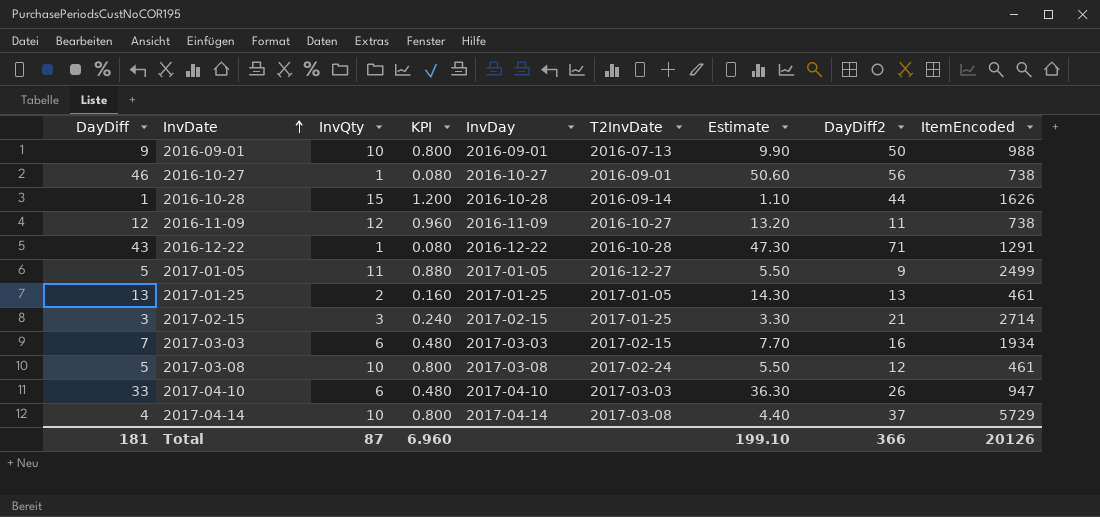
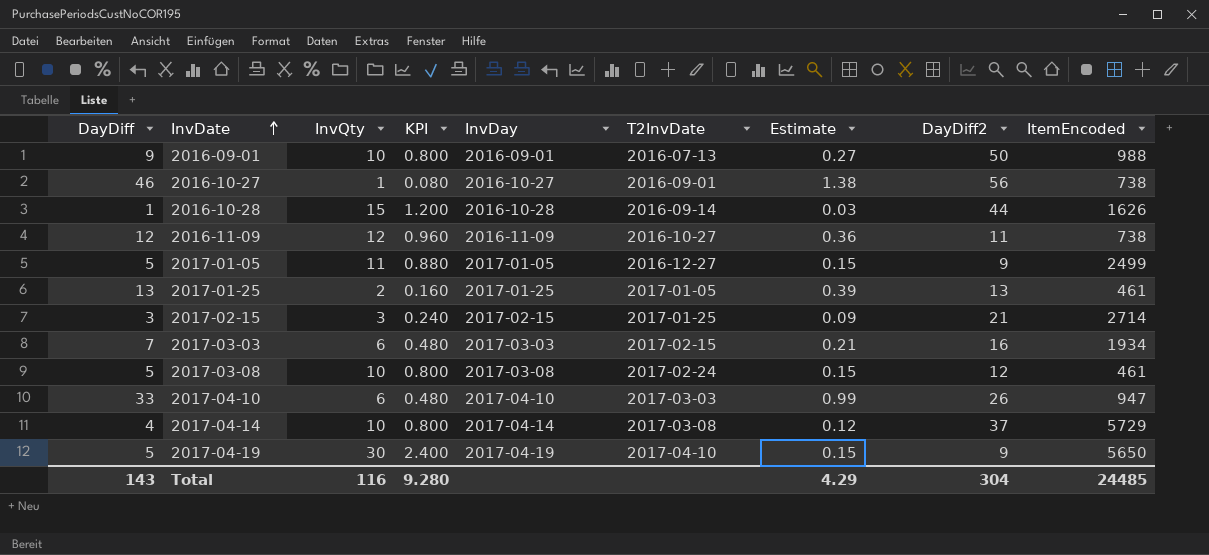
column Estimate | formula: [DayDiff] * 1.1 -> [DayDiff] * 0.03
row 2016-12-22: 43 | 1 | 0.080 | 2016-12-22 | 2016-10-28 | 47.30 | 71 | 1291 -> none
row 2017-04-19: none -> 5 | 30 | 2.400 | 2017-04-19 | 2017-04-10 | 0.15 | 9 | 5650
Total | DayDiff: 181 -> 143
Total | InvQty: 87 -> 116
Total | KPI: 6.960 -> 9.280
Total | Estimate: 199.10 -> 4.29
Total | DayDiff2: 366 -> 304
Total | ItemEncoded: 20126 -> 24485

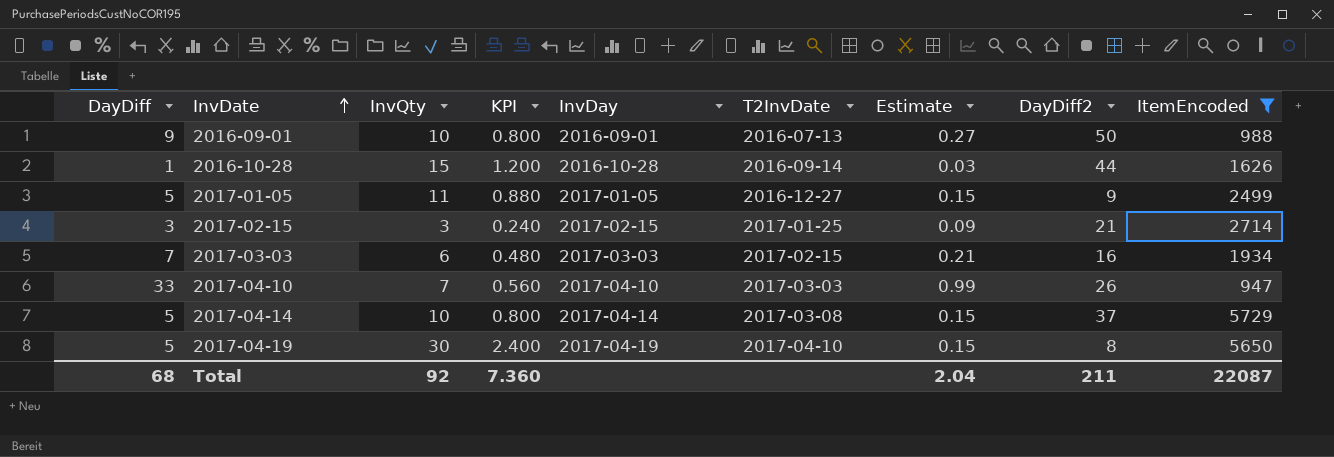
filter: none -> ItemEncoded >= 947
2017-04-10 | InvQty: 6 -> 7
2017-04-10 | KPI: 0.480 -> 0.560
2017-04-14 | DayDiff: 4 -> 5
2017-04-14 | Estimate: 0.12 -> 0.15
2017-04-19 | DayDiff2: 9 -> 8
Total | DayDiff: 143 -> 68
Total | InvQty: 116 -> 92
Total | KPI: 9.280 -> 7.360
Total | Estimate: 4.29 -> 2.04
Total | DayDiff2: 304 -> 211
Total | ItemEncoded: 24485 -> 22087

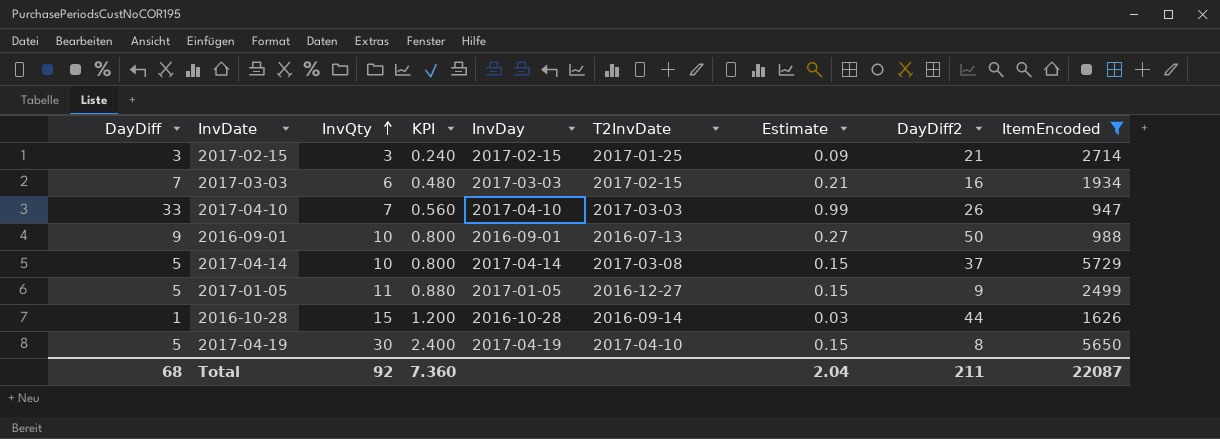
row order: InvDate ascending -> InvQty ascending

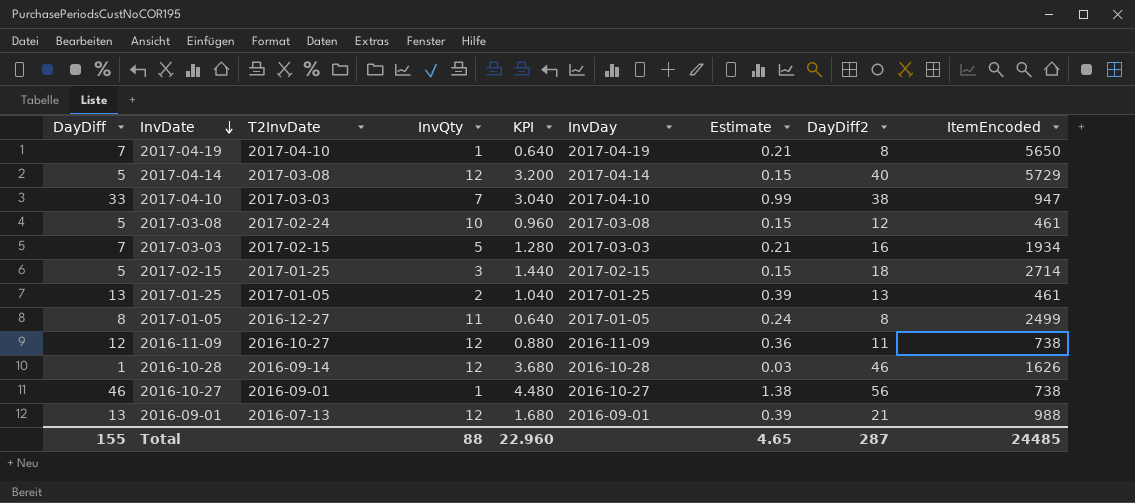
filter: ItemEncoded >= 947 -> none
row order: InvQty ascending -> InvDate descending
column T2InvDate | position: 6 -> 3
column KPI | formula: [InvQty] * 0.08 -> [DayDiff2] * 0.08
2017-04-19 | DayDiff: 5 -> 7
2017-04-19 | InvQty: 30 -> 1
2017-04-19 | Estimate: 0.15 -> 0.21
2017-04-14 | InvQty: 10 -> 12
2017-04-14 | DayDiff2: 37 -> 40
2017-04-10 | DayDiff2: 26 -> 38
2017-03-03 | InvQty: 6 -> 5
2017-02-15 | DayDiff: 3 -> 5
2017-02-15 | Estimate: 0.09 -> 0.15
2017-02-15 | DayDiff2: 21 -> 18
2017-01-05 | DayDiff: 5 -> 8
2017-01-05 | Estimate: 0.15 -> 0.24
2017-01-05 | DayDiff2: 9 -> 8
2016-10-28 | InvQty: 15 -> 12
2016-10-28 | DayDiff2: 44 -> 46
2016-09-01 | DayDiff: 9 -> 13
2016-09-01 | InvQty: 10 -> 12
2016-09-01 | Estimate: 0.27 -> 0.39
2016-09-01 | DayDiff2: 50 -> 21
Total | DayDiff: 68 -> 155
Total | InvQty: 92 -> 88
Total | KPI: 7.360 -> 22.960
Total | Estimate: 2.04 -> 4.65
Total | DayDiff2: 211 -> 287
Total | ItemEncoded: 22087 -> 24485

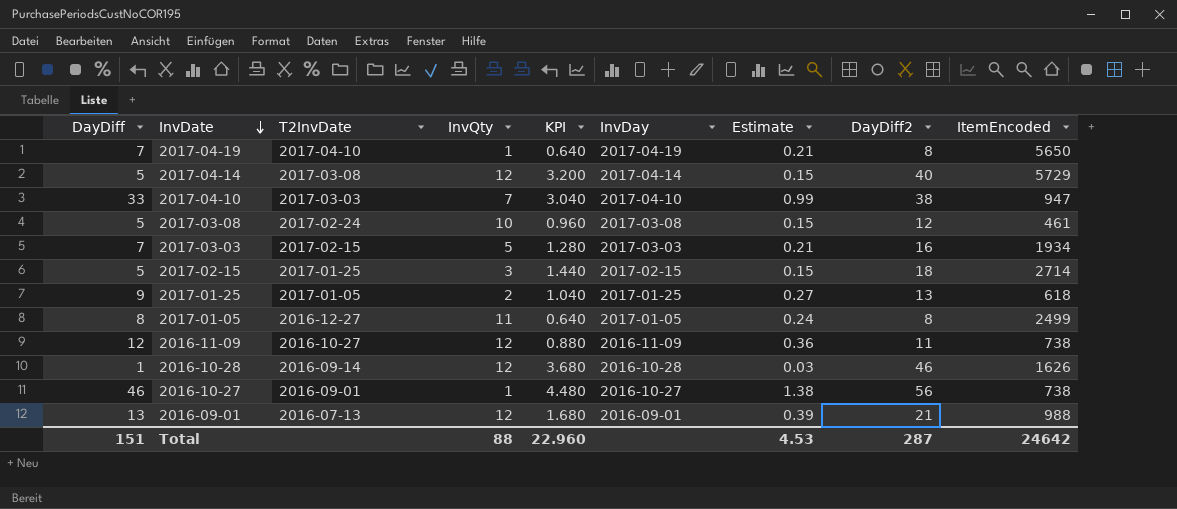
2017-01-25 | DayDiff: 13 -> 9
2017-01-25 | Estimate: 0.39 -> 0.27
2017-01-25 | ItemEncoded: 461 -> 618
Total | DayDiff: 155 -> 151
Total | Estimate: 4.65 -> 4.53
Total | ItemEncoded: 24485 -> 24642

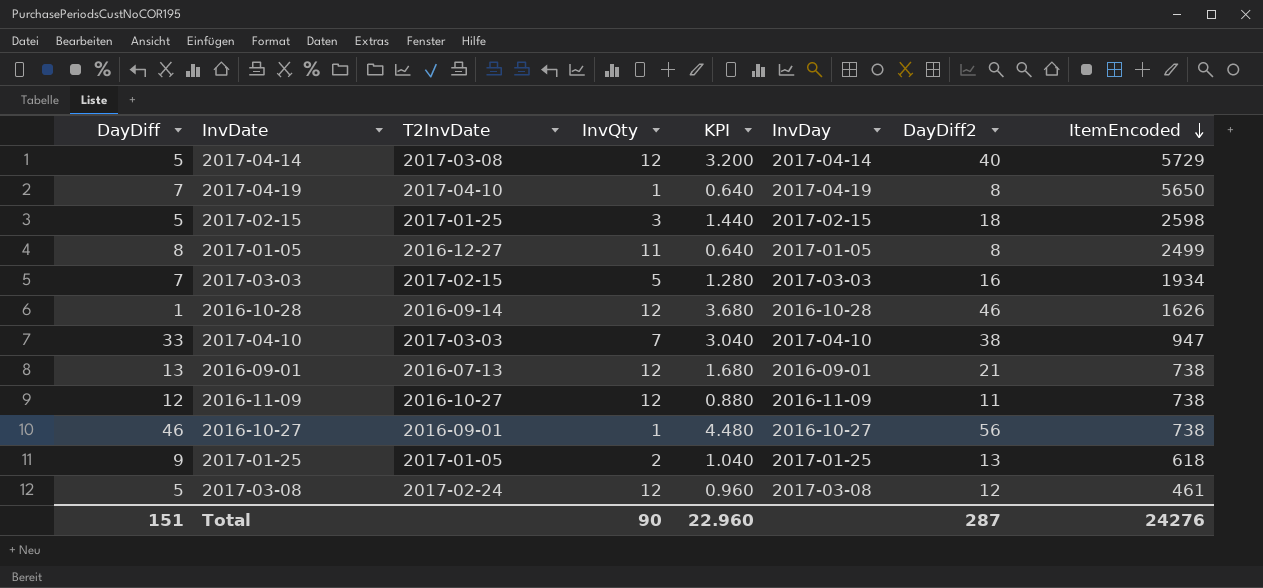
row order: InvDate descending -> ItemEncoded descending
column Estimate | formula: [DayDiff] * 0.03 -> none
2017-02-15 | ItemEncoded: 2714 -> 2598
2016-09-01 | ItemEncoded: 988 -> 738
2017-03-08 | InvQty: 10 -> 12
Total | InvQty: 88 -> 90
Total | ItemEncoded: 24642 -> 24276

